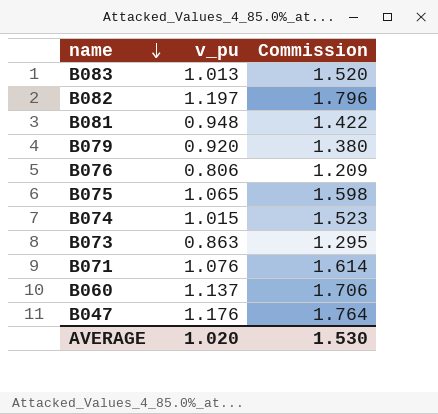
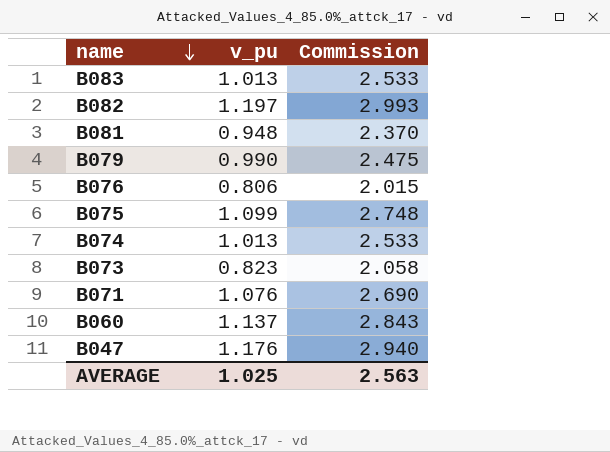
column Commission | formula: [v_pu] * 1.5 -> [v_pu] * 2.5
B079 | v_pu: 0.920 -> 0.990
B075 | v_pu: 1.065 -> 1.099
B074 | v_pu: 1.015 -> 1.013
B073 | v_pu: 0.863 -> 0.823
AVERAGE | v_pu: 1.020 -> 1.025
AVERAGE | Commission: 1.530 -> 2.563

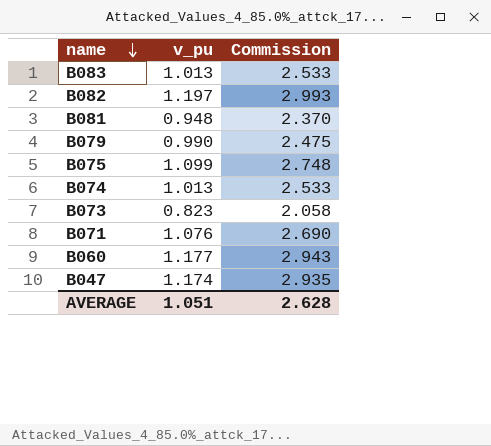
row B076: 0.806 | 2.015 -> none
B060 | v_pu: 1.137 -> 1.177
B060 | Commission: 2.843 -> 2.943
B047 | v_pu: 1.176 -> 1.174
B047 | Commission: 2.940 -> 2.935
AVERAGE | v_pu: 1.025 -> 1.051
AVERAGE | Commission: 2.563 -> 2.628

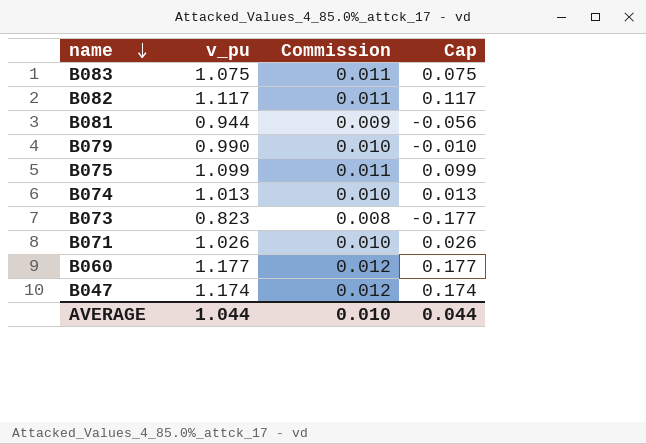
column Commission | formula: [v_pu] * 2.5 -> [v_pu] * 0.01
column Cap | formula: none -> [v_pu] - 1
B083 | v_pu: 1.013 -> 1.075
B082 | v_pu: 1.197 -> 1.117
B081 | v_pu: 0.948 -> 0.944
B071 | v_pu: 1.076 -> 1.026
AVERAGE | v_pu: 1.051 -> 1.044
AVERAGE | Commission: 2.628 -> 0.010

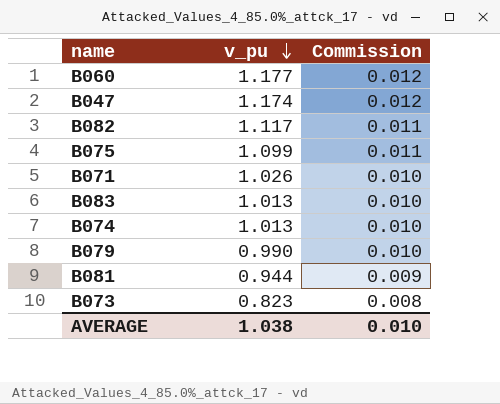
row order: name descending -> v_pu descending
column Cap | formula: [v_pu] - 1 -> none
B083 | v_pu: 1.075 -> 1.013
B083 | Commission: 0.011 -> 0.010
AVERAGE | v_pu: 1.044 -> 1.038

